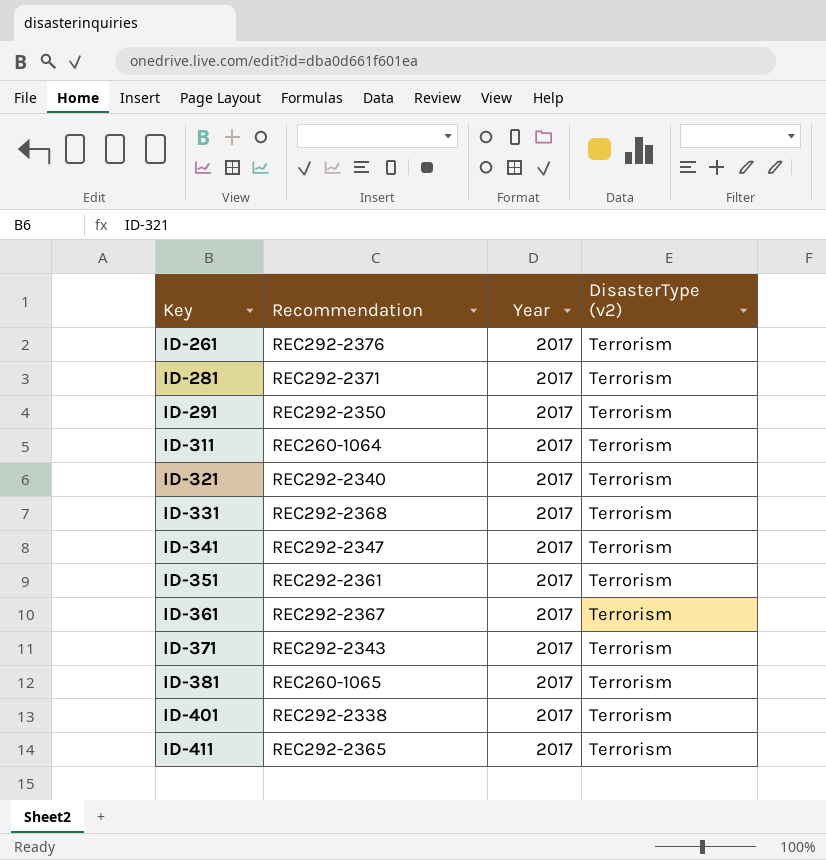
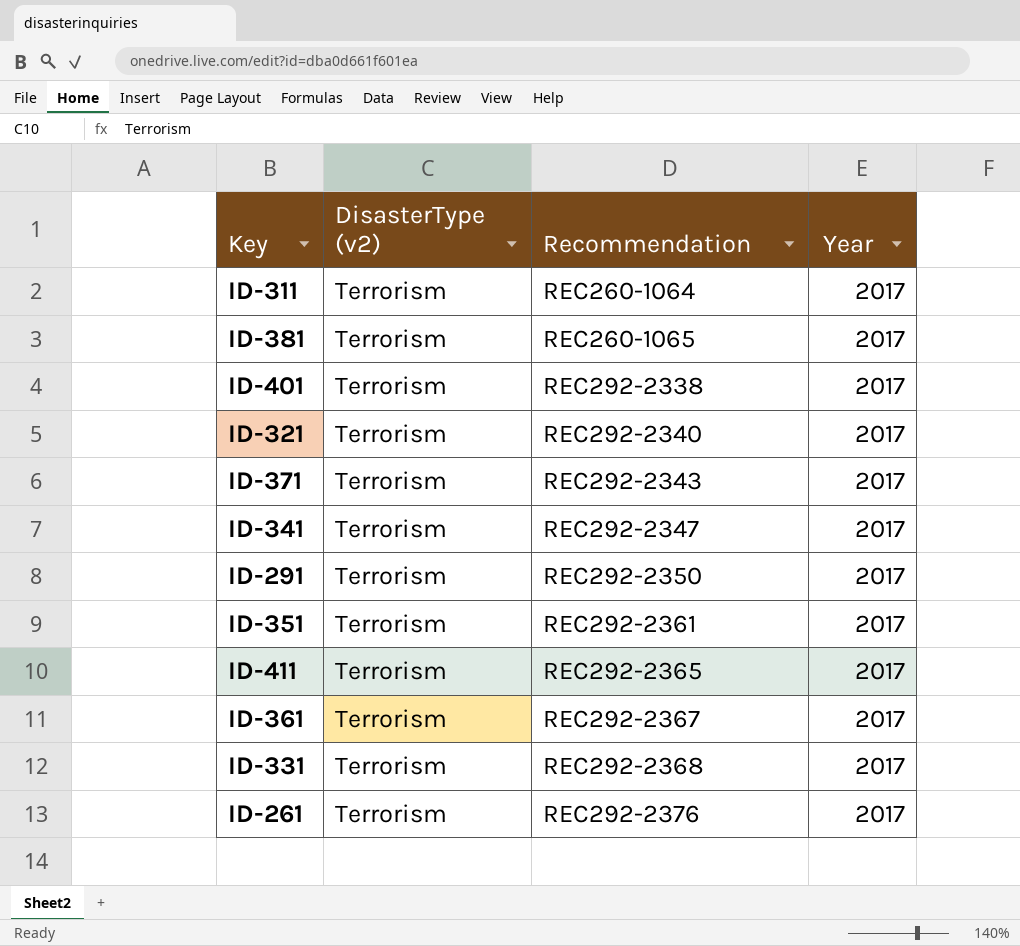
row order: Key ascending -> Recommendation ascending
column DisasterType (v2) | position: 4 -> 2
row ID-281: REC292-2371 | 2017 | Terrorism -> none

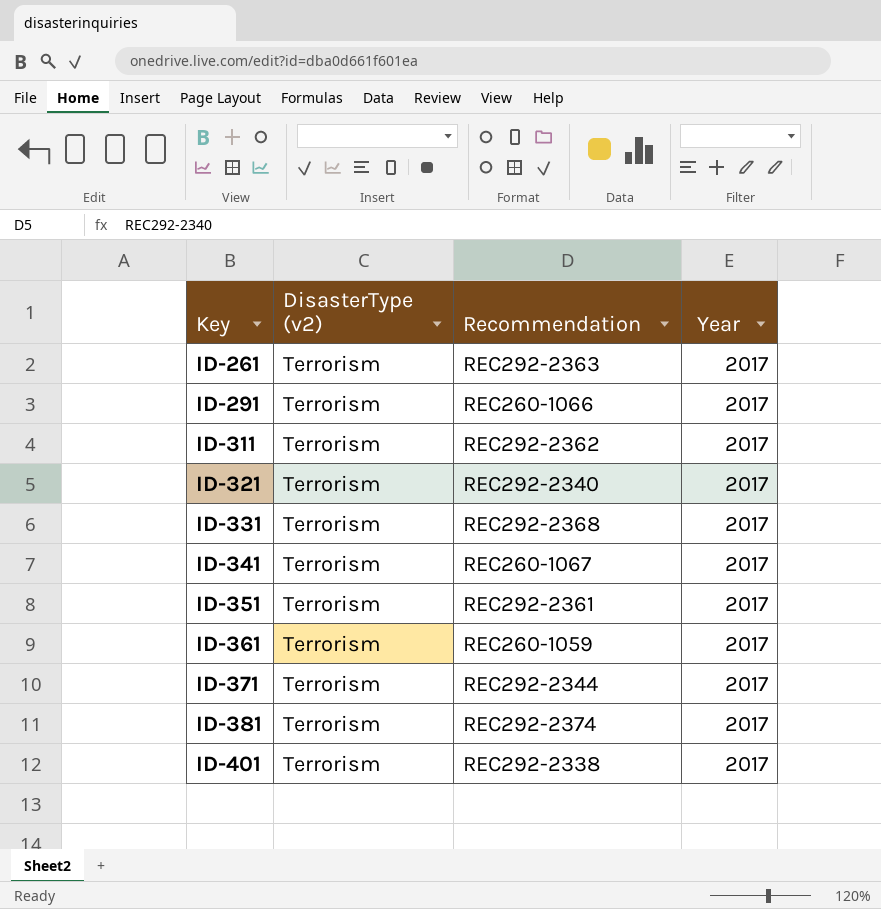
row order: Recommendation ascending -> Key ascending
row ID-411: Terrorism | REC292-2365 | 2017 -> none
ID-261 | Recommendation: REC292-2376 -> REC292-2363
ID-291 | Recommendation: REC292-2350 -> REC260-1066
ID-311 | Recommendation: REC260-1064 -> REC292-2362
ID-341 | Recommendation: REC292-2347 -> REC260-1067
ID-361 | Recommendation: REC292-2367 -> REC260-1059
ID-371 | Recommendation: REC292-2343 -> REC292-2344
ID-381 | Recommendation: REC260-1065 -> REC292-2374

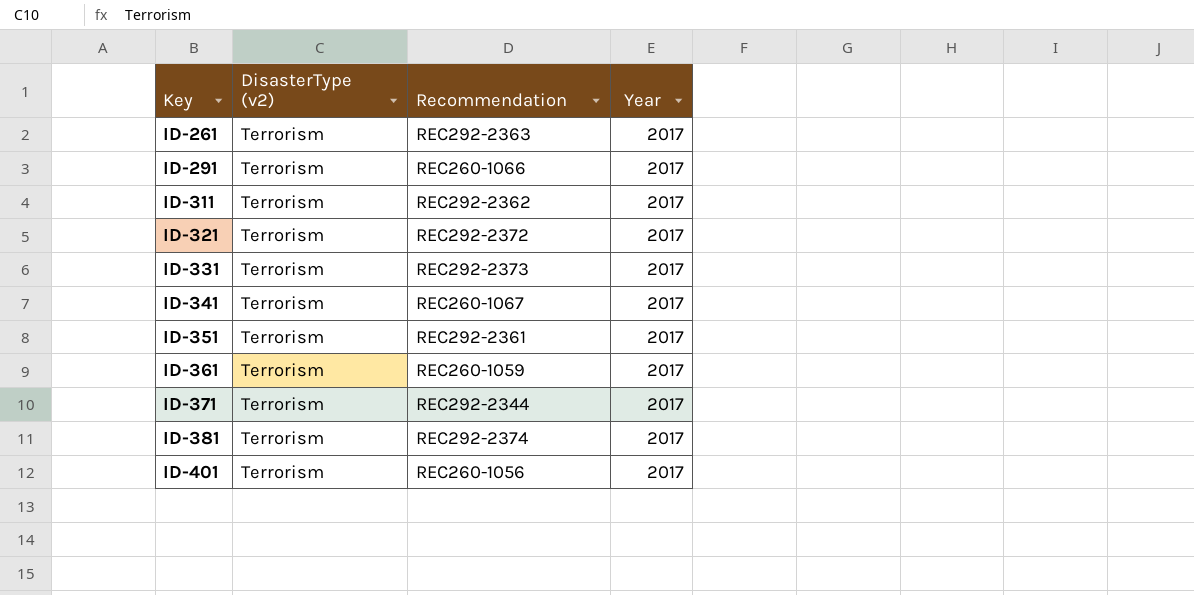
ID-321 | Recommendation: REC292-2340 -> REC292-2372
ID-331 | Recommendation: REC292-2368 -> REC292-2373
ID-401 | Recommendation: REC292-2338 -> REC260-1056

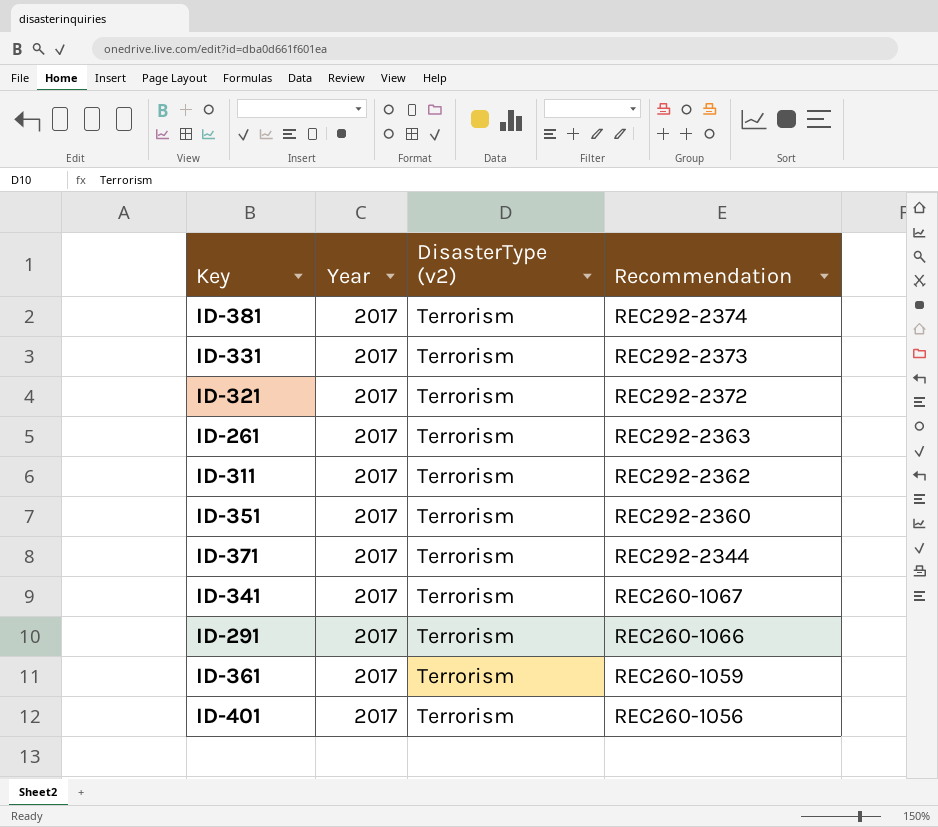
row order: Key ascending -> Recommendation descending
column Year | position: 4 -> 2
ID-351 | Recommendation: REC292-2361 -> REC292-2360

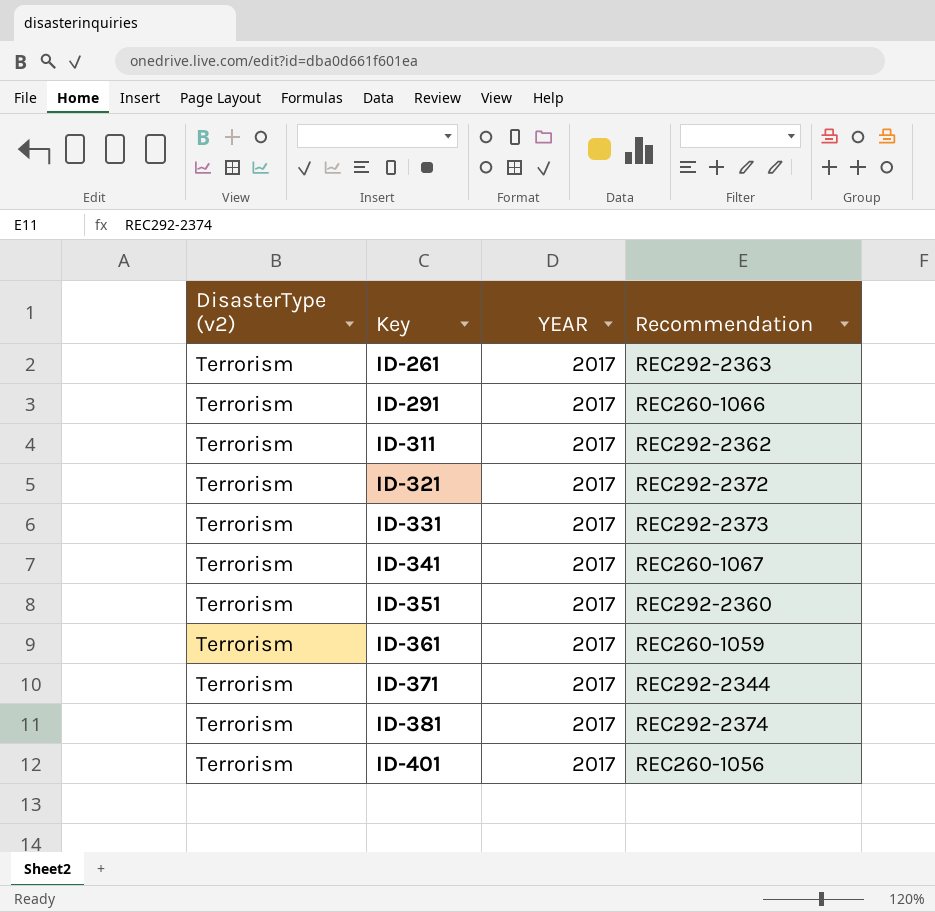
row order: Recommendation descending -> Key ascending
column DisasterType (v2) | position: 3 -> 1
column name: Year -> YEAR

